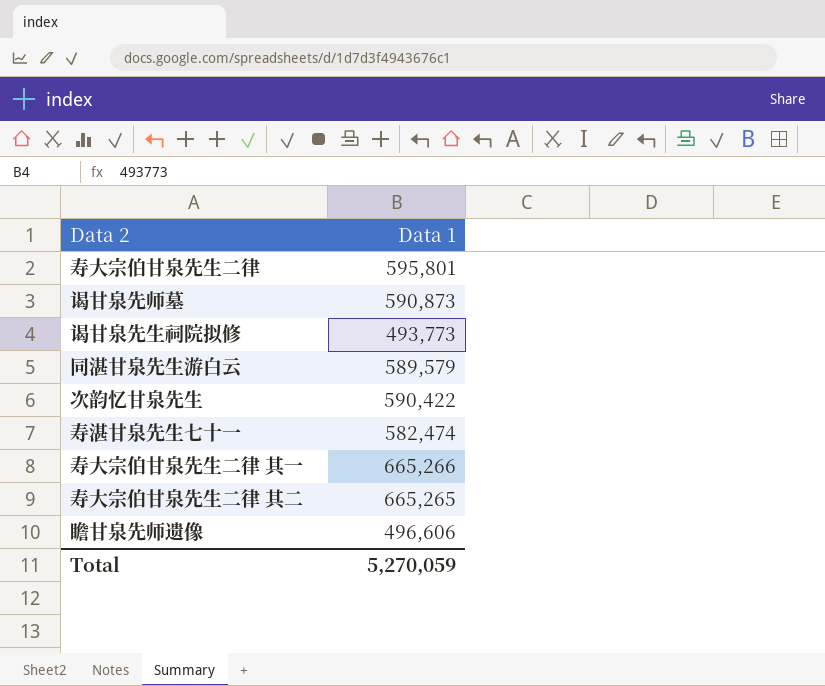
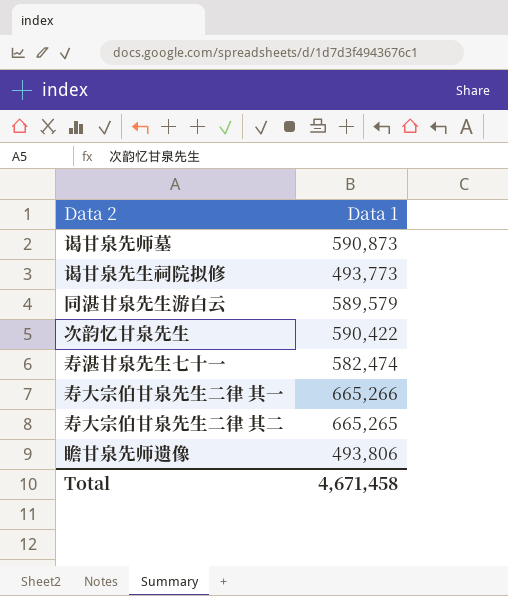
row 寿大宗伯甘泉先生二律: 595,801 -> none
瞻甘泉先师遗像 | Data 1: 496,606 -> 493,806
Total | Data 1: 5,270,059 -> 4,671,458

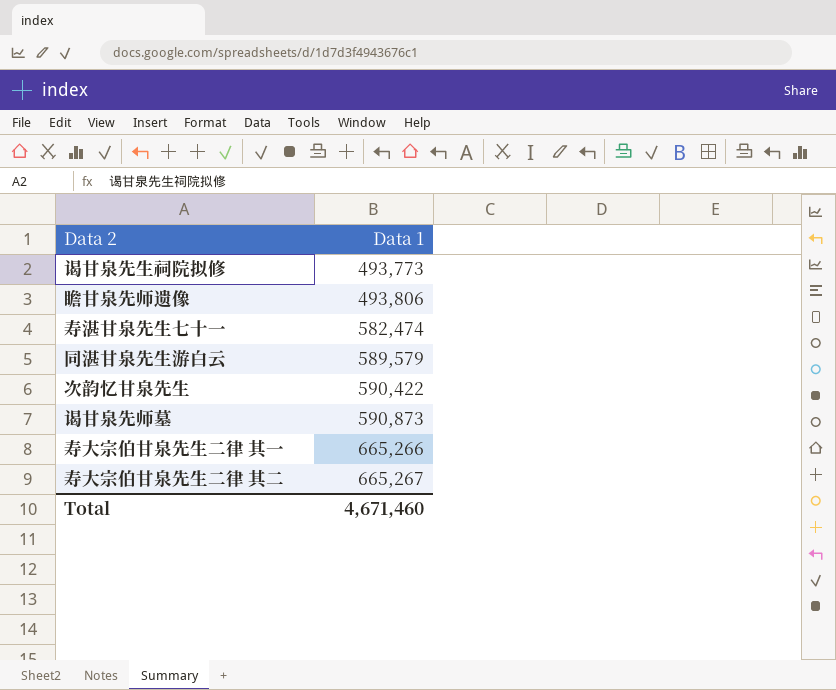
row order: none -> Data 1 ascending
寿大宗伯甘泉先生二律 其二 | Data 1: 665,265 -> 665,267
Total | Data 1: 4,671,458 -> 4,671,460

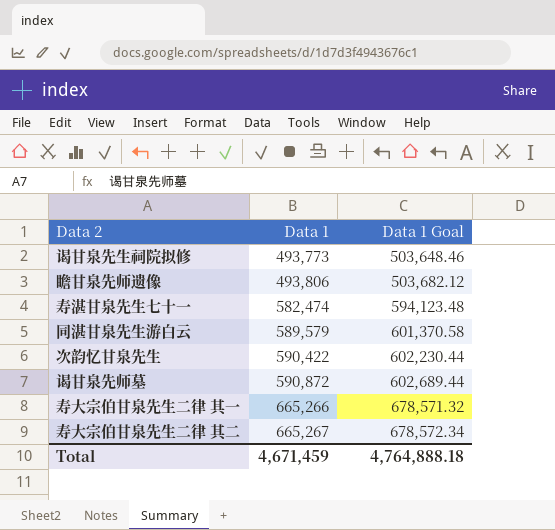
column Data 1 Goal | formula: none -> [Data 1] * 1.02
谒甘泉先师墓 | Data 1: 590,873 -> 590,872
Total | Data 1: 4,671,460 -> 4,671,459

